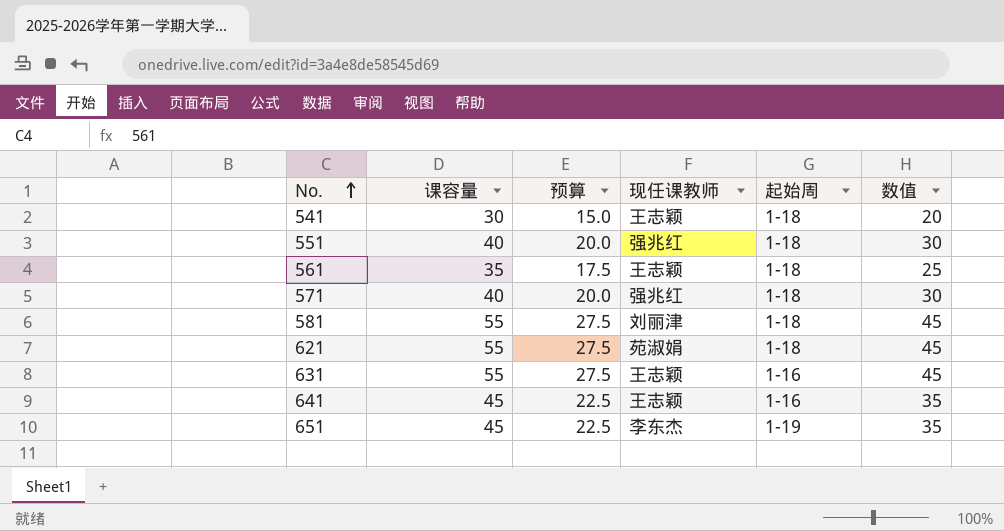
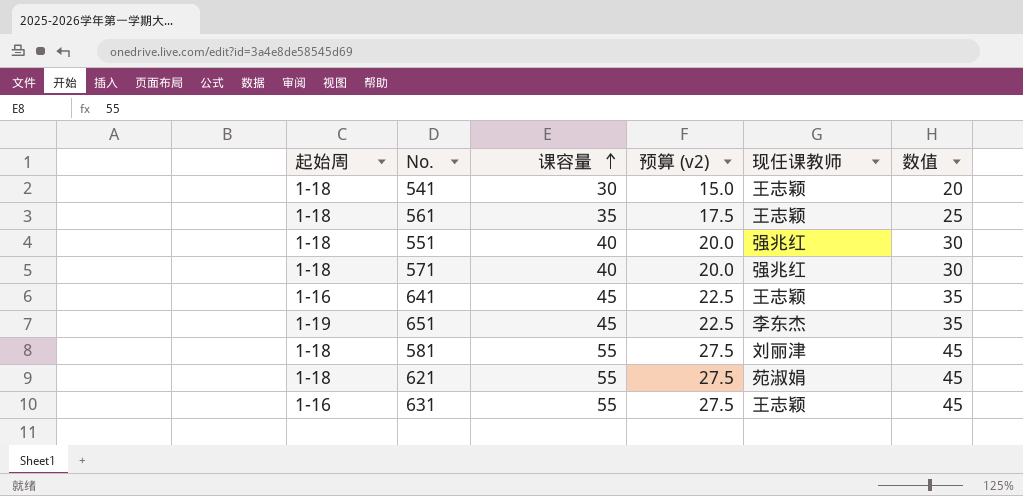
row order: No. ascending -> 课容量 ascending
column 起始周 | position: 5 -> 1
column name: 预算 -> 预算 (v2)

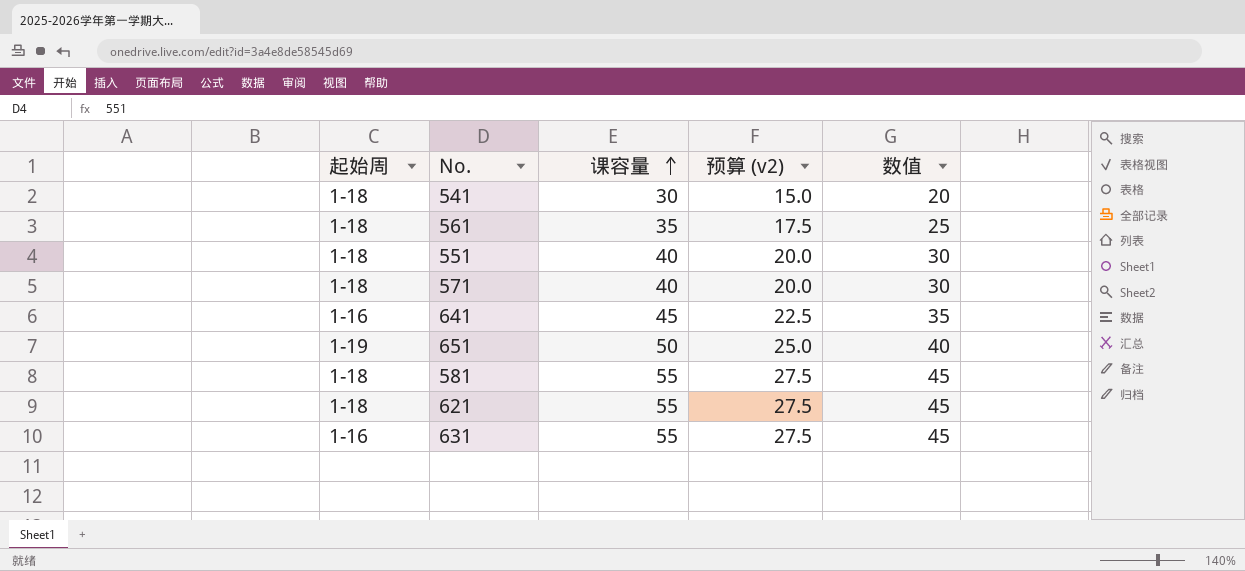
column 现任课教师 | position: 5 -> none
651 | 课容量: 45 -> 50
651 | 预算 (v2): 22.5 -> 25.0
651 | 数值: 35 -> 40

